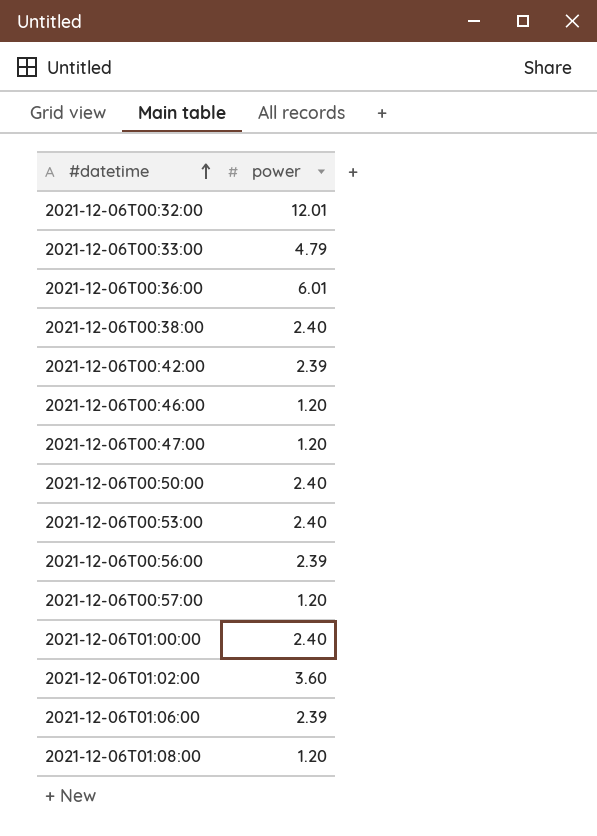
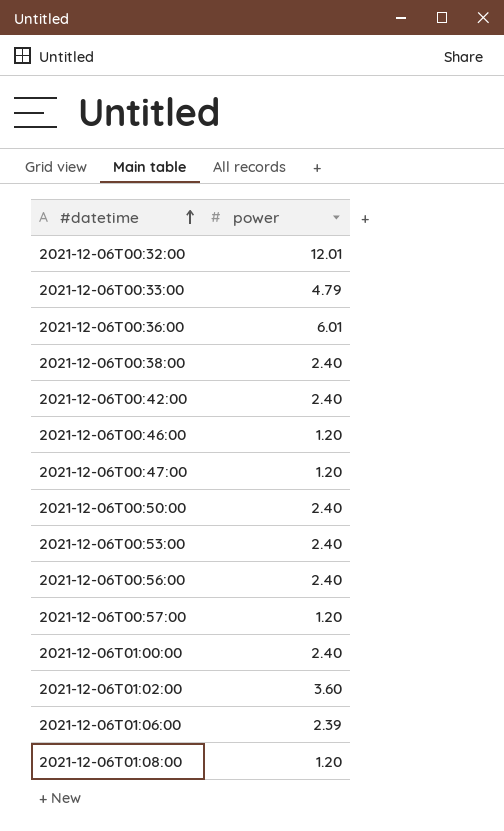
2021-12-06T00:42:00 | power: 2.39 -> 2.40
2021-12-06T00:56:00 | power: 2.39 -> 2.40

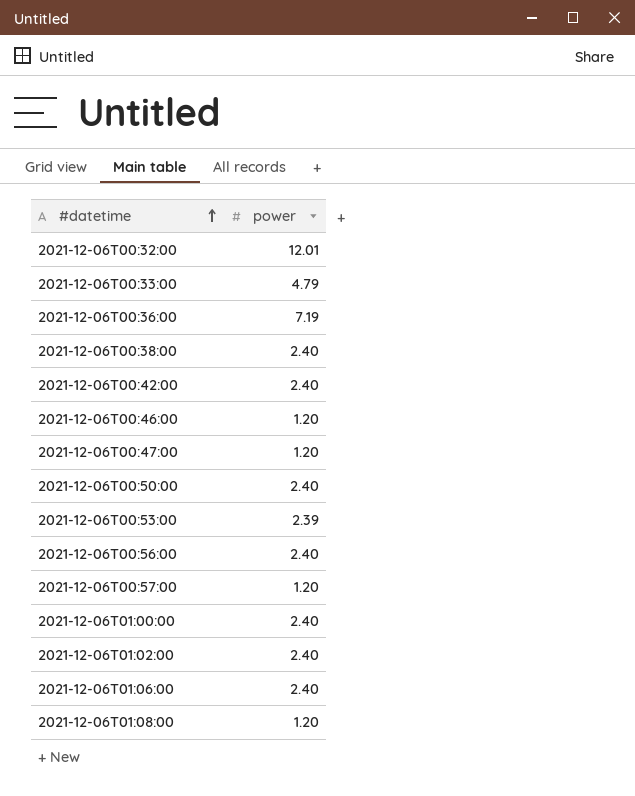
2021-12-06T00:36:00 | power: 6.01 -> 7.19
2021-12-06T00:53:00 | power: 2.40 -> 2.39
2021-12-06T01:02:00 | power: 3.60 -> 2.40
2021-12-06T01:06:00 | power: 2.39 -> 2.40

